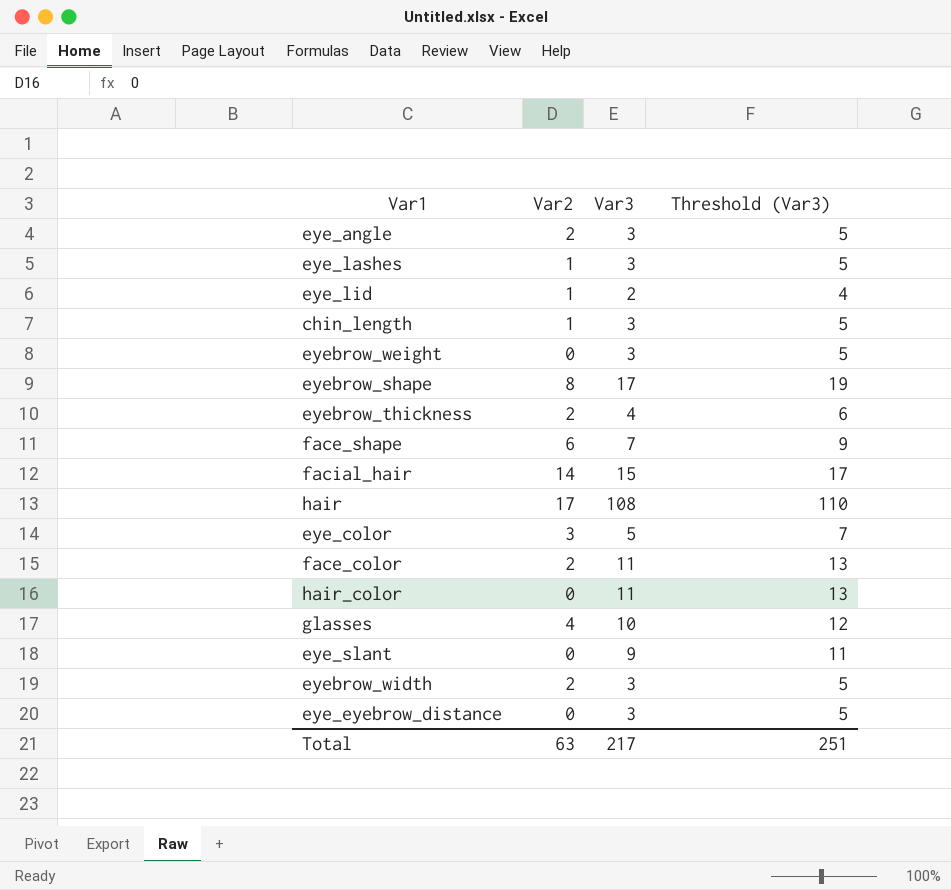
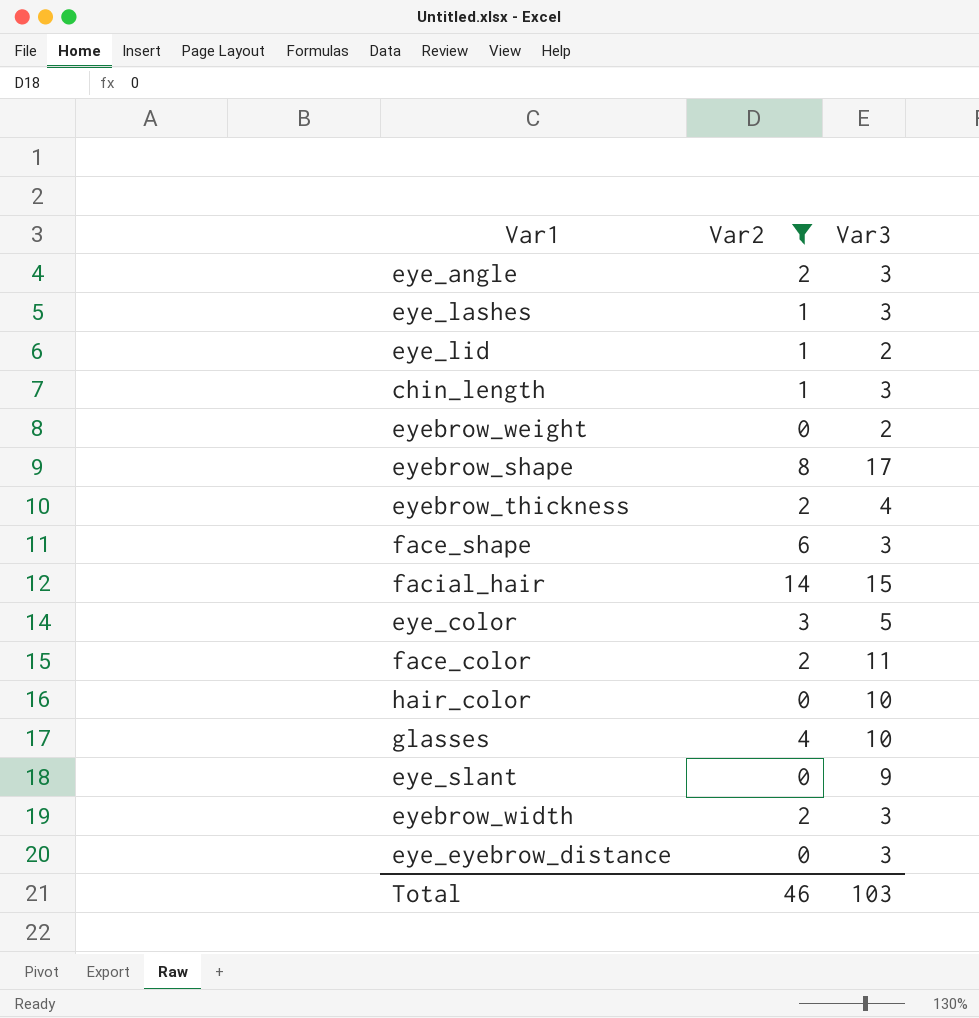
filter: none -> Var2 != 17
column Threshold (Var3) | formula: [Var3] + 2 -> none
eyebrow_weight | Var3: 3 -> 2
face_shape | Var3: 7 -> 3
hair_color | Var3: 11 -> 10
Total | Var2: 63 -> 46
Total | Var3: 217 -> 103

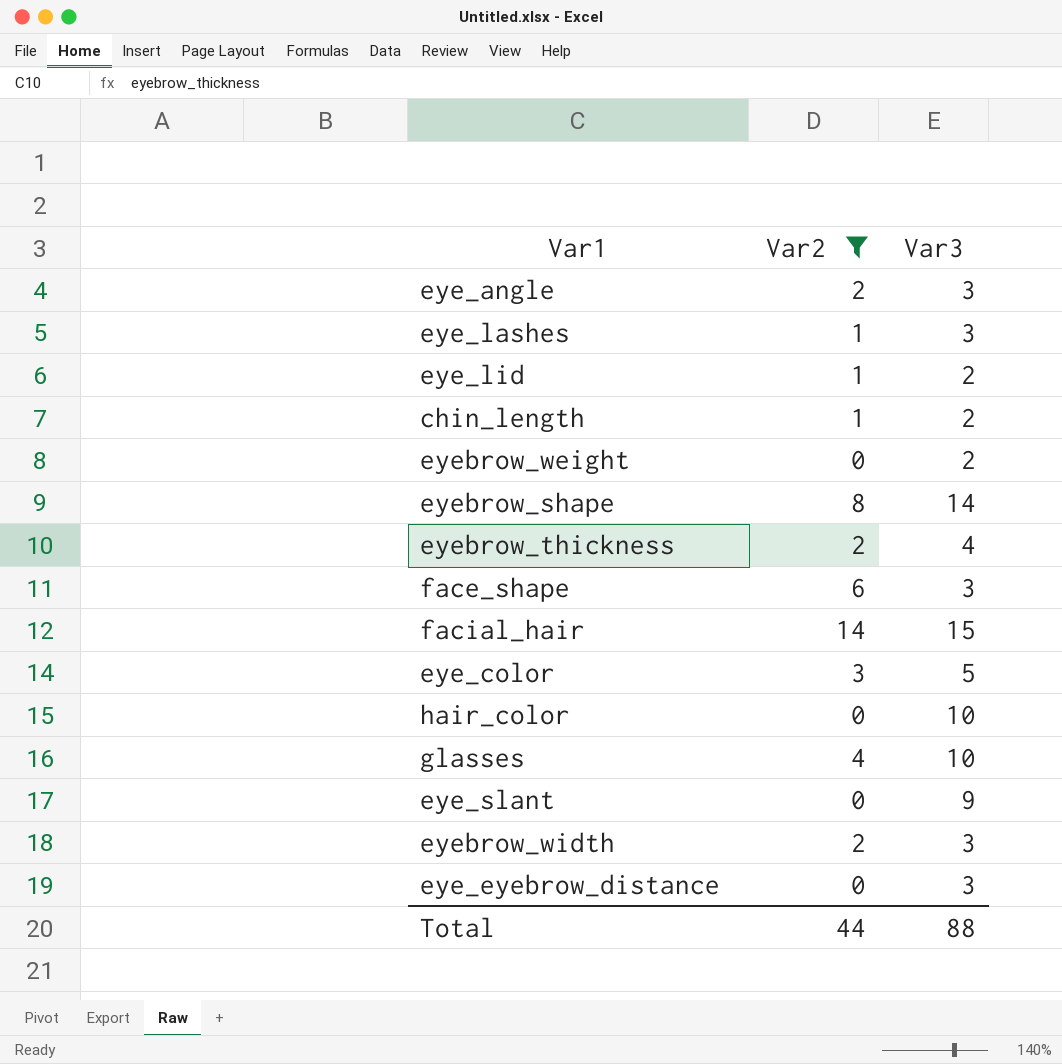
row face_color: 2 | 11 -> none
chin_length | Var3: 3 -> 2
eyebrow_shape | Var3: 17 -> 14
Total | Var2: 46 -> 44
Total | Var3: 103 -> 88

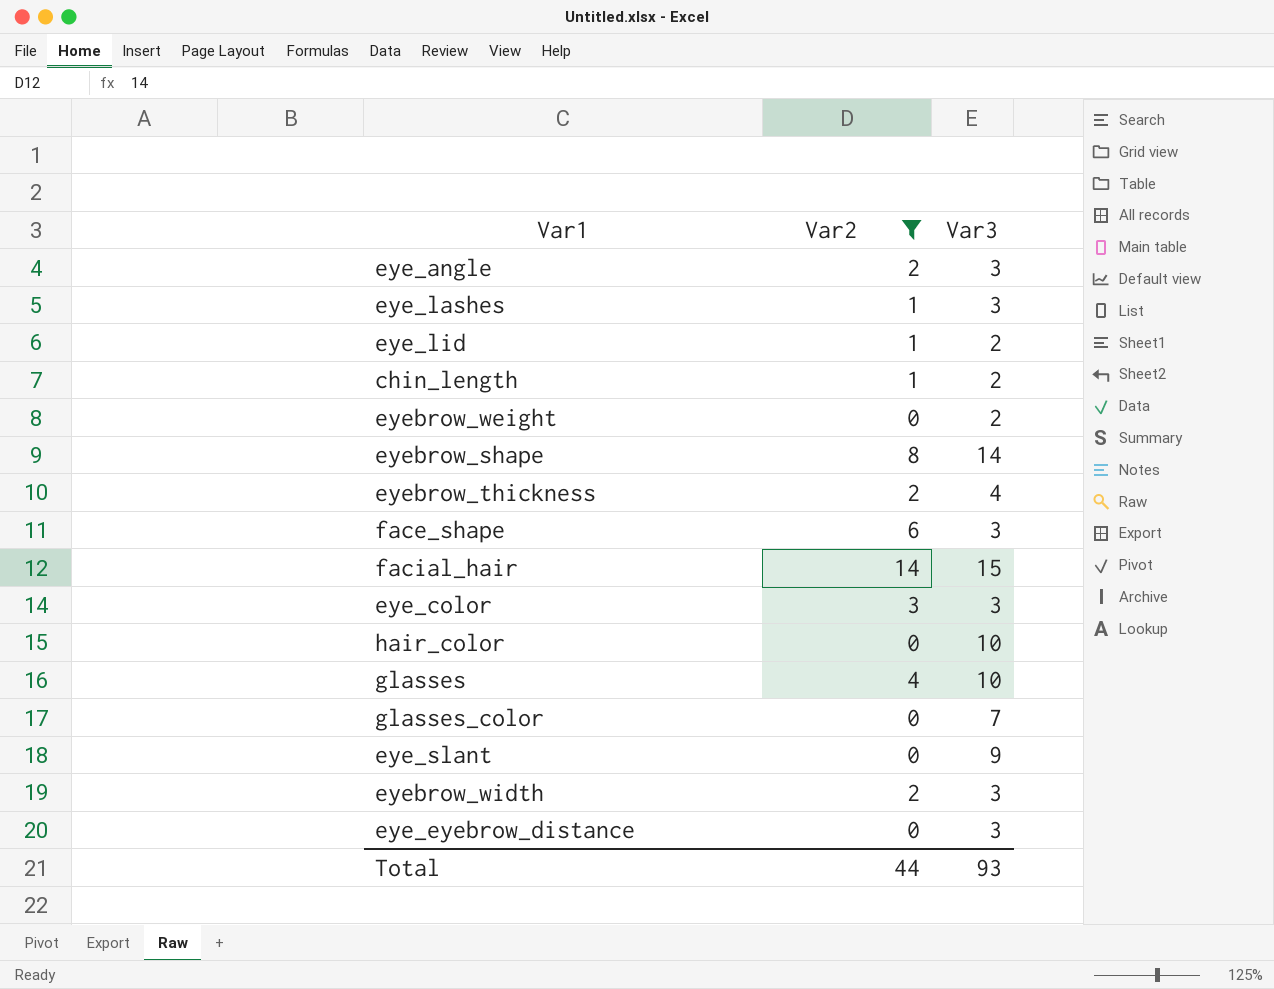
eye_color | Var3: 5 -> 3
row glasses_color: none -> 0 | 7
Total | Var3: 88 -> 93

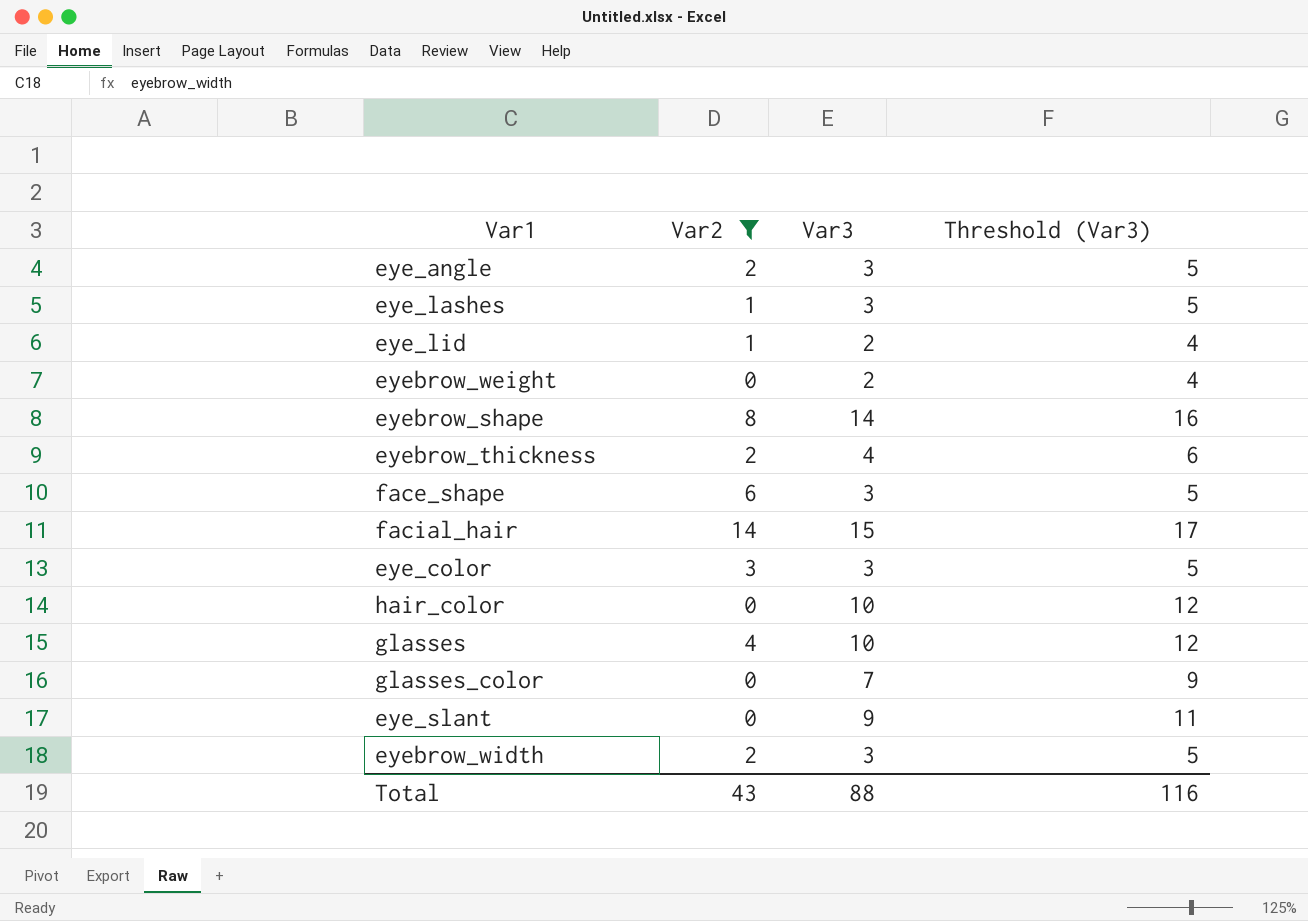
column Threshold (Var3) | formula: none -> [Var3] + 2
row chin_length: 1 | 2 -> none
row eye_eyebrow_distance: 0 | 3 -> none
Total | Var2: 44 -> 43
Total | Var3: 93 -> 88

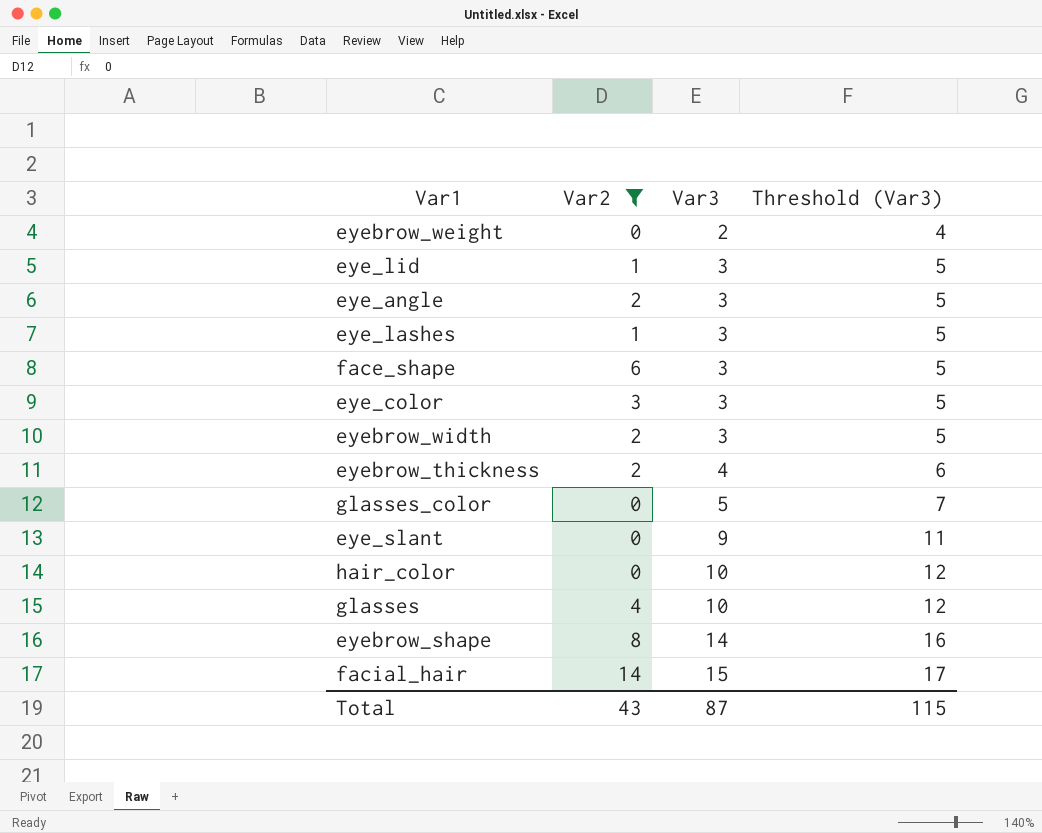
row order: none -> Var3 ascending
eye_lid | Var3: 2 -> 3
eye_lid | Threshold (Var3): 4 -> 5
glasses_color | Var3: 7 -> 5
glasses_color | Threshold (Var3): 9 -> 7
Total | Var3: 88 -> 87
Total | Threshold (Var3): 116 -> 115

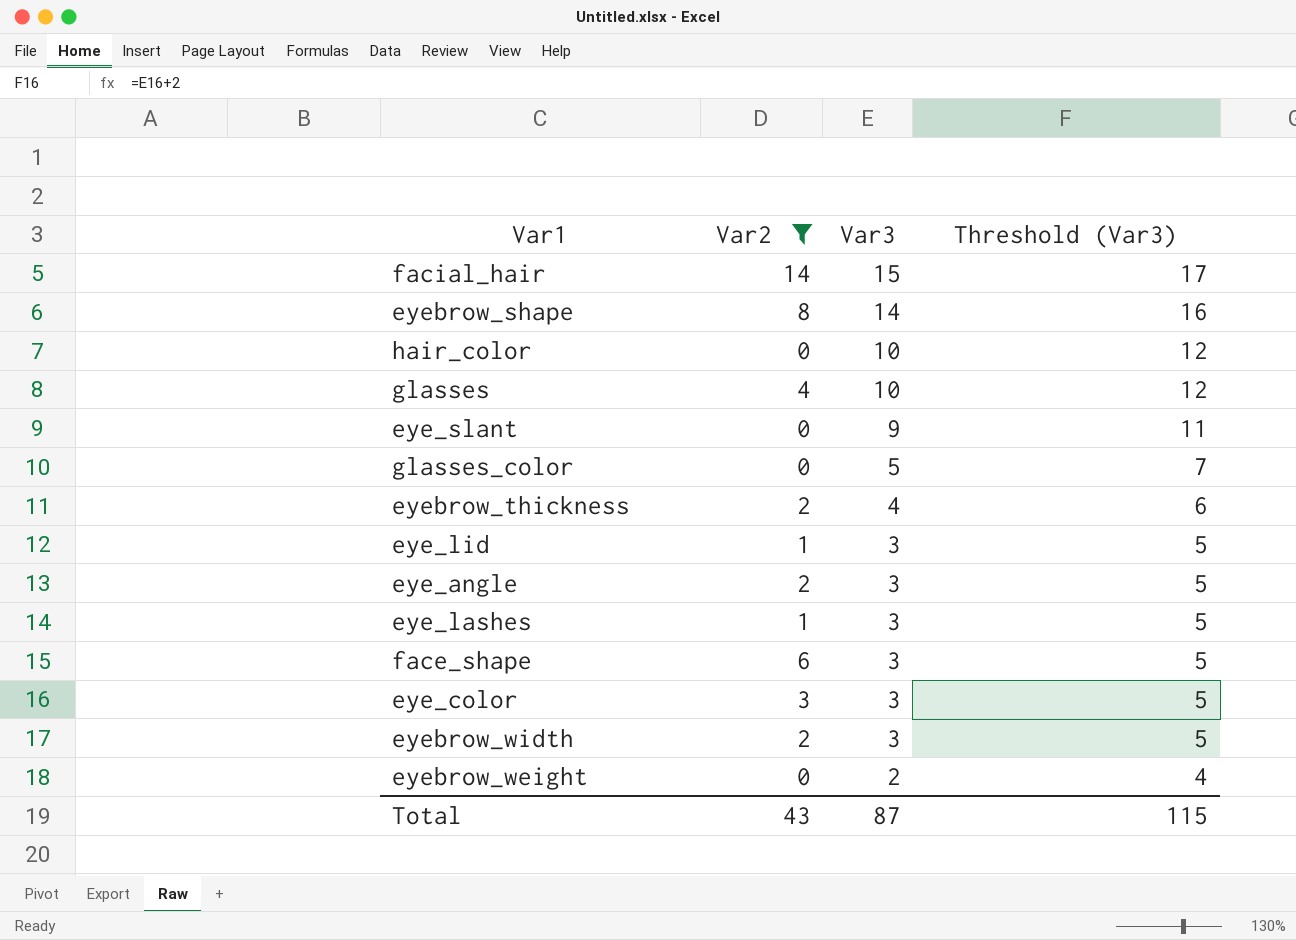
row order: Var3 ascending -> Var3 descending

